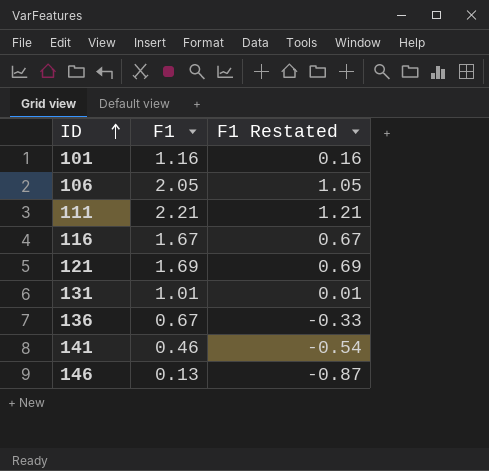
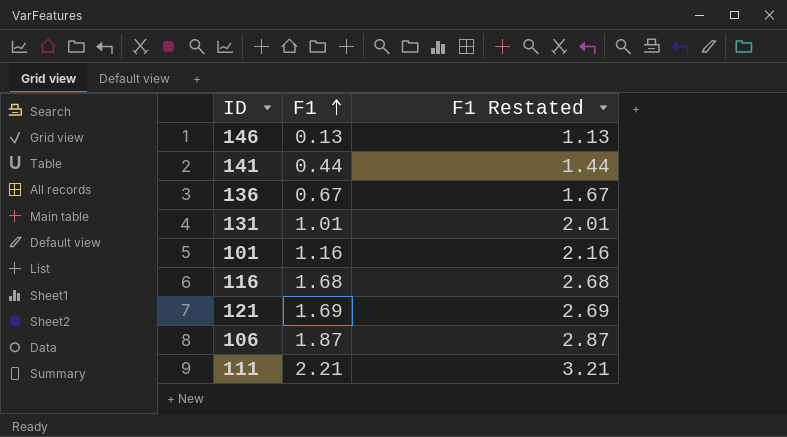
row order: ID ascending -> F1 ascending
column F1 Restated | formula: [F1] - 1 -> [F1] + 1
141 | F1: 0.46 -> 0.44
116 | F1: 1.67 -> 1.68
106 | F1: 2.05 -> 1.87

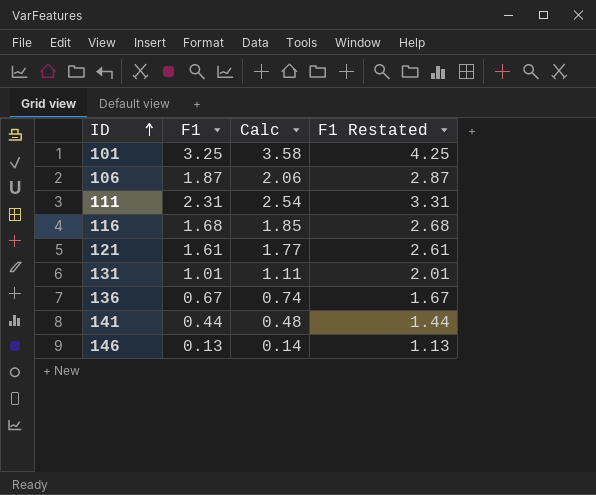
row order: F1 ascending -> ID ascending
column Calc | formula: none -> [F1] * 1.1
101 | F1: 1.16 -> 3.25
101 | F1 Restated: 2.16 -> 4.25
111 | F1: 2.21 -> 2.31
111 | F1 Restated: 3.21 -> 3.31
121 | F1: 1.69 -> 1.61
121 | F1 Restated: 2.69 -> 2.61

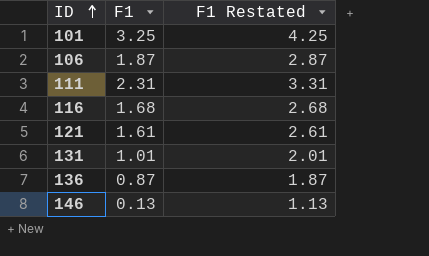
column Calc | formula: [F1] * 1.1 -> none
row 141: 0.44 | 0.48 | 1.44 -> none
136 | F1: 0.67 -> 0.87
136 | F1 Restated: 1.67 -> 1.87

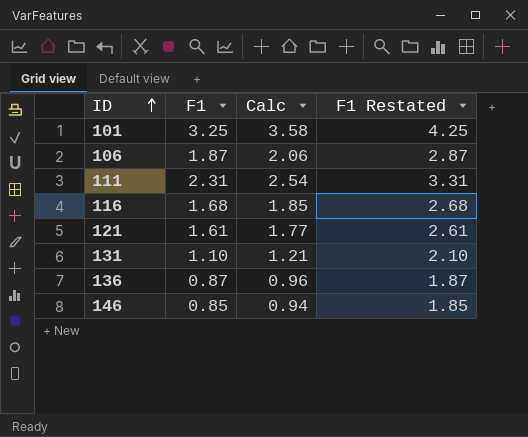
column Calc | formula: none -> [F1] * 1.1
131 | F1: 1.01 -> 1.10
131 | F1 Restated: 2.01 -> 2.10
146 | F1: 0.13 -> 0.85
146 | F1 Restated: 1.13 -> 1.85

